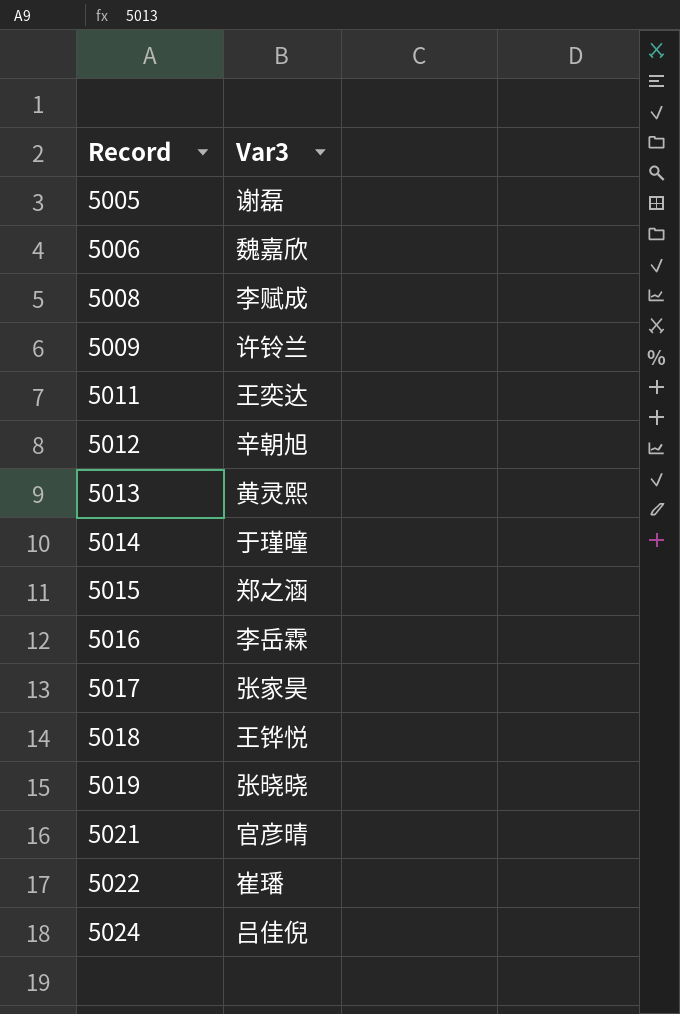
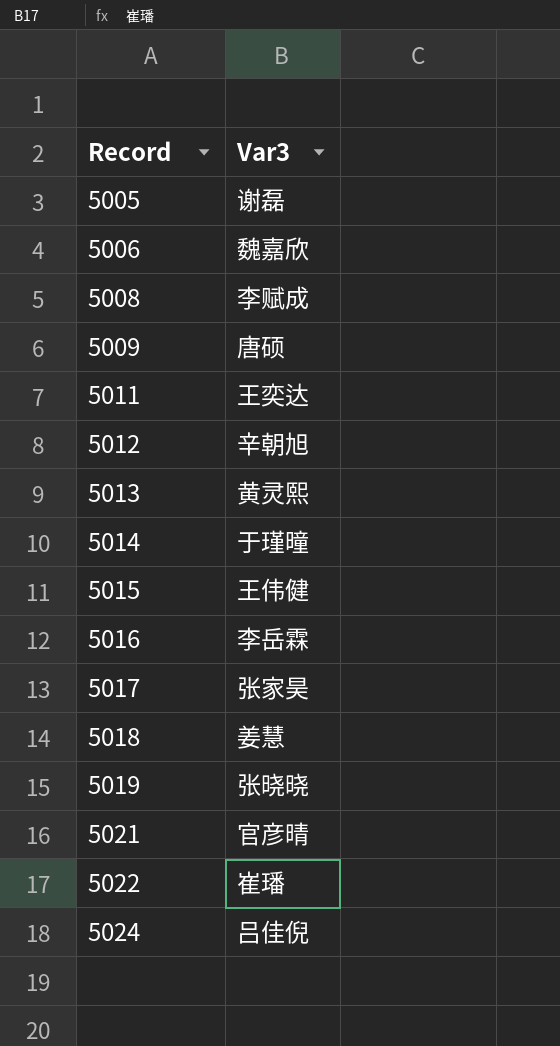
5009 | Var3: 许铃兰 -> 唐硕
5015 | Var3: 郑之涵 -> 王伟健
5018 | Var3: 王铧悦 -> 姜慧

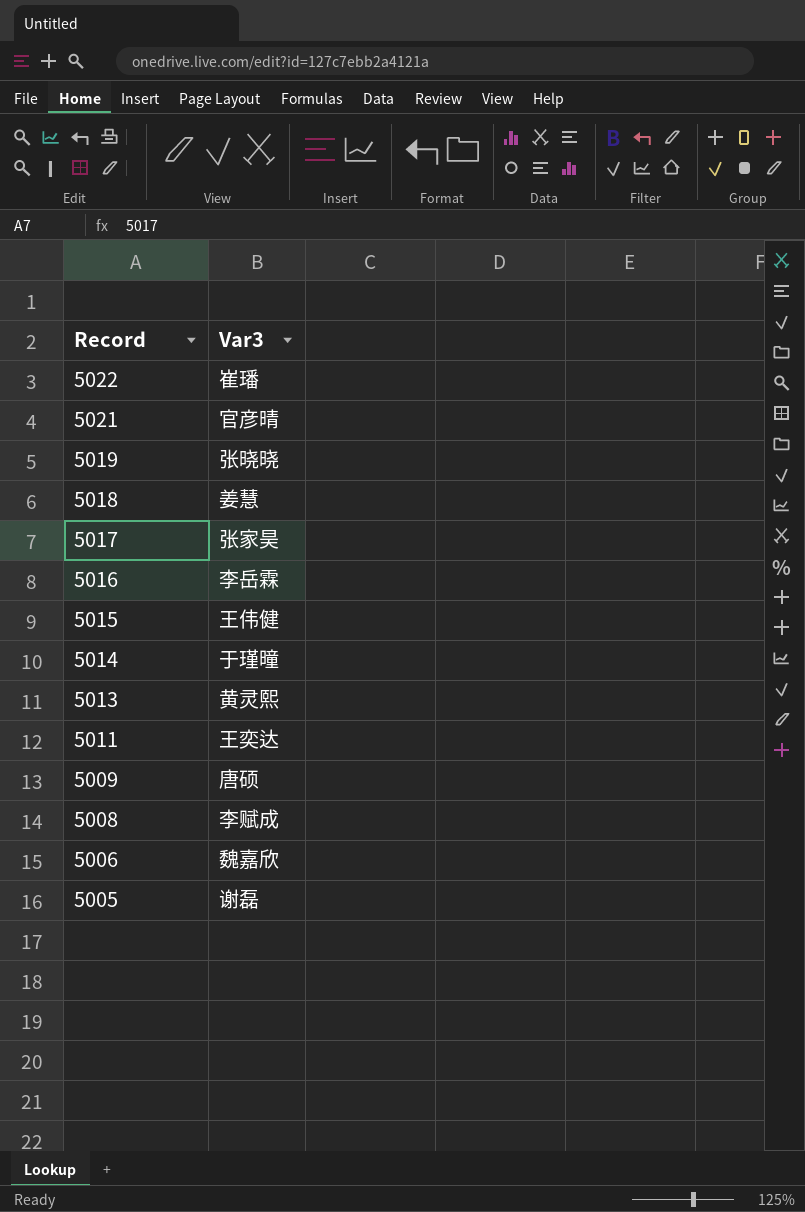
row order: Record ascending -> Record descending
row 5012: 辛朝旭 -> none
row 5024: 吕佳倪 -> none

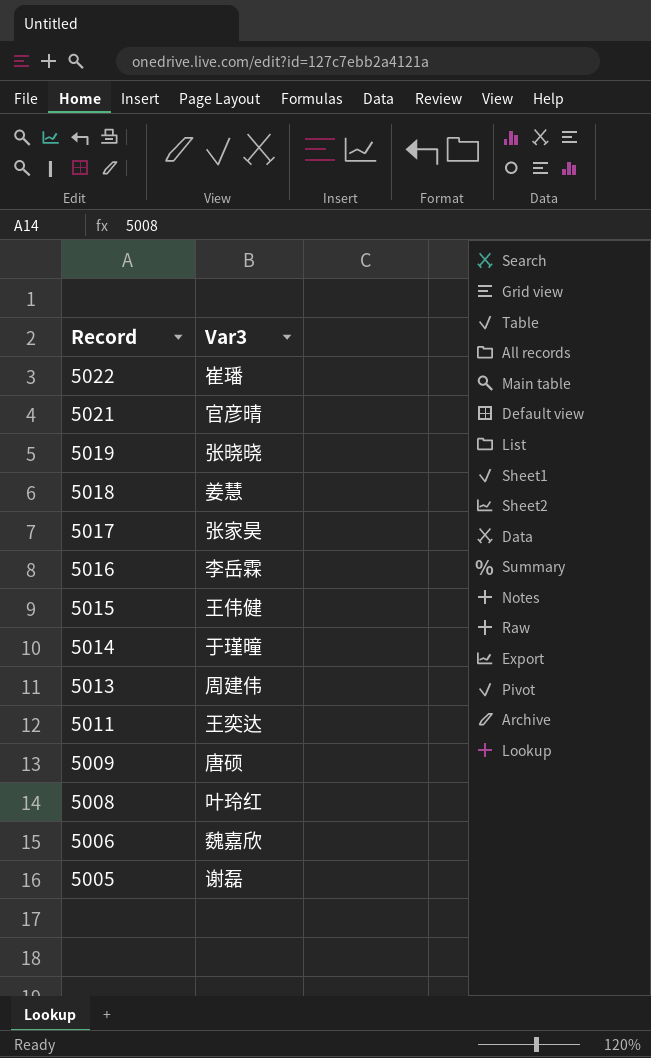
5013 | Var3: 黄灵熙 -> 周建伟
5008 | Var3: 李赋成 -> 叶玲红

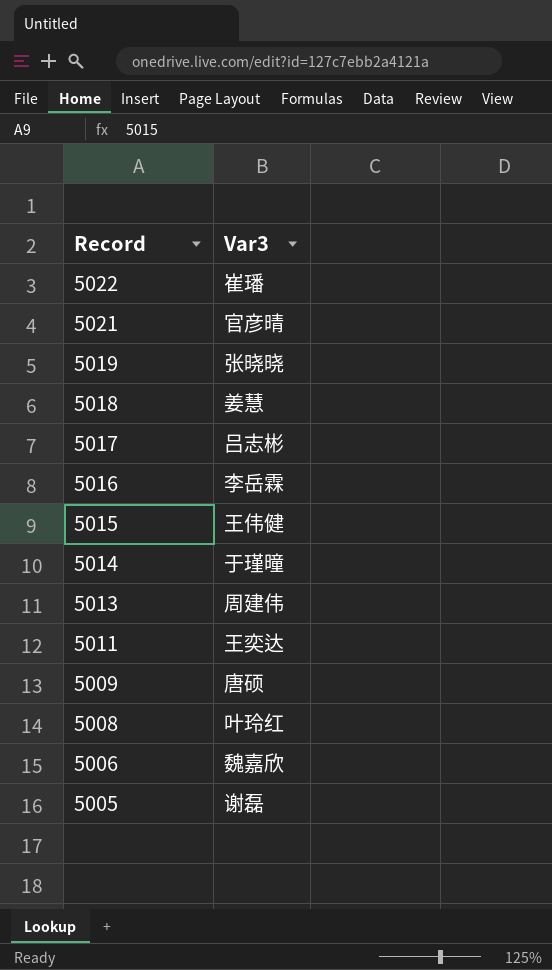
5017 | Var3: 张家昊 -> 吕志彬

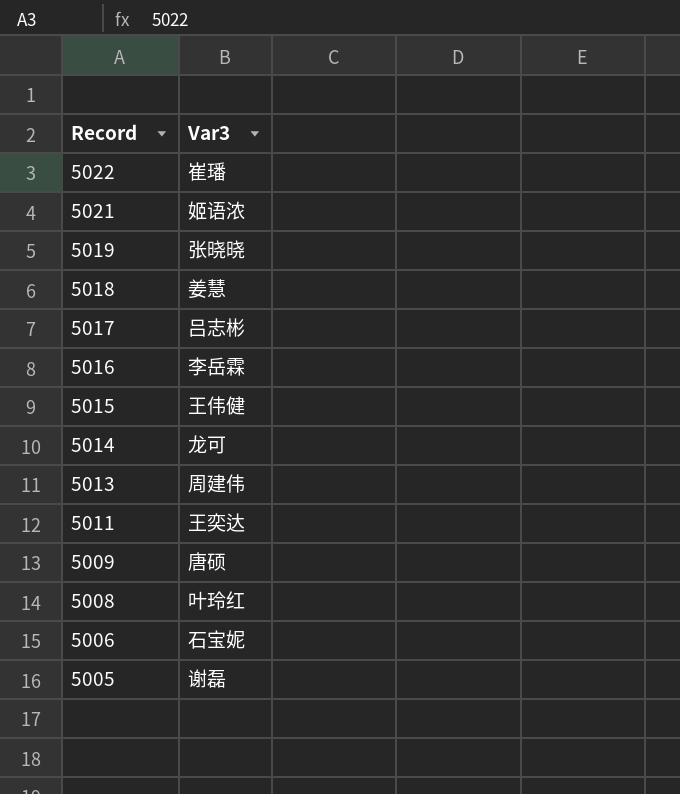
5021 | Var3: 官彦晴 -> 姬语浓
5014 | Var3: 于瑾曈 -> 龙可
5006 | Var3: 魏嘉欣 -> 石宝妮

